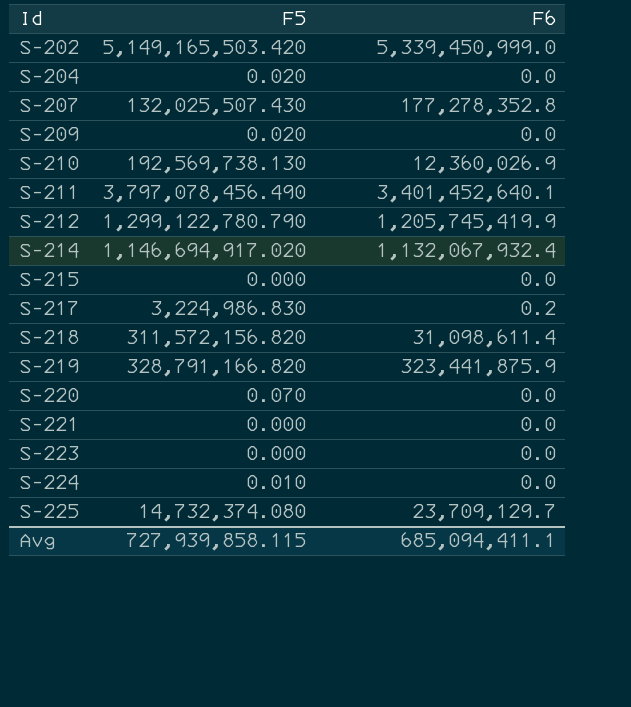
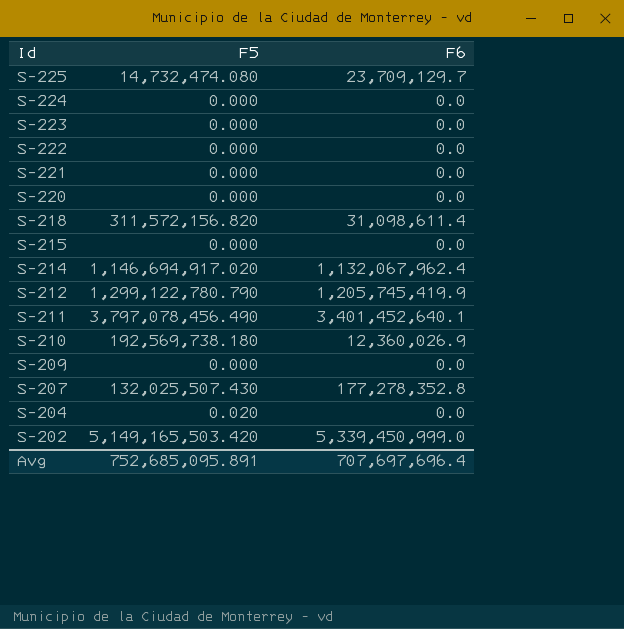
row order: Id ascending -> Id descending
row S-217: 3,224,986.830 | 0.2 -> none
row S-219: 328,791,166.820 | 323,441,875.9 -> none
S-225 | F5: 14,732,374.080 -> 14,732,474.080
S-224 | F5: 0.010 -> 0.000
row S-222: none -> 0.000 | 0.0
S-220 | F5: 0.070 -> 0.000
S-214 | F6: 1,132,067,932.4 -> 1,132,067,962.4
S-210 | F5: 192,569,738.130 -> 192,569,738.180
S-209 | F5: 0.020 -> 0.000
Avg | F5: 727,939,858.115 -> 752,685,095.891
Avg | F6: 685,094,411.1 -> 707,697,696.4

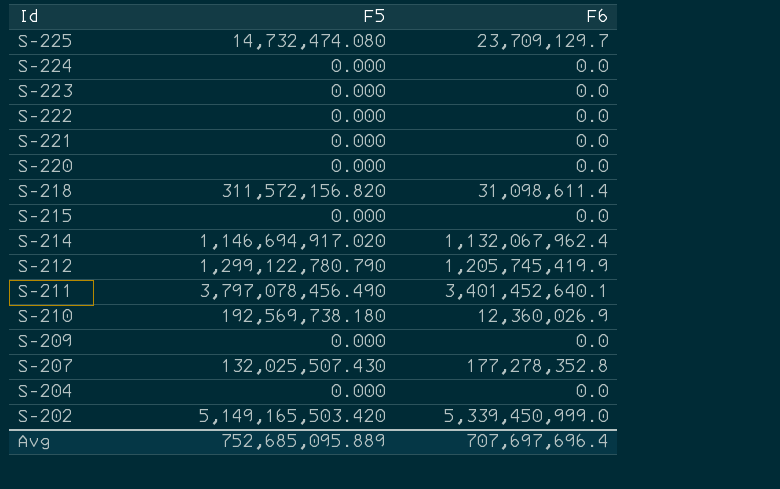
S-204 | F5: 0.020 -> 0.000
Avg | F5: 752,685,095.891 -> 752,685,095.889

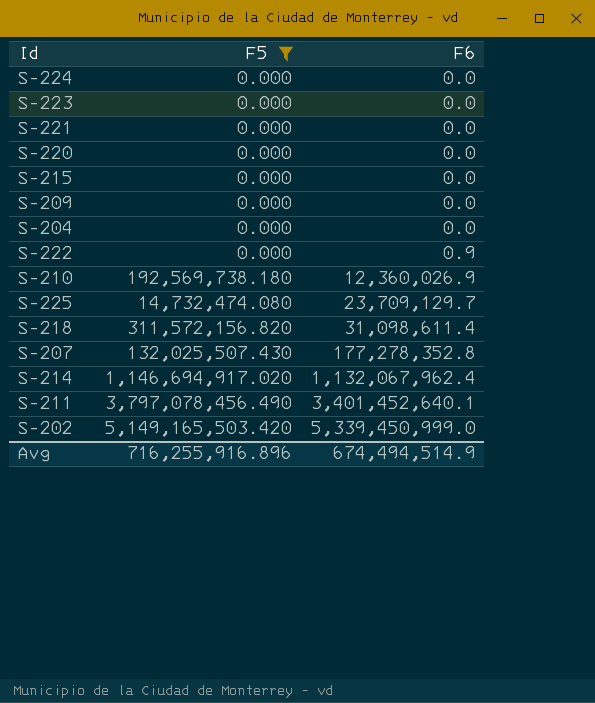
filter: none -> F5 != 1,299,122,780.790
row order: Id descending -> F6 ascending
S-222 | F6: 0.0 -> 0.9
Avg | F5: 752,685,095.889 -> 716,255,916.896
Avg | F6: 707,697,696.4 -> 674,494,514.9

